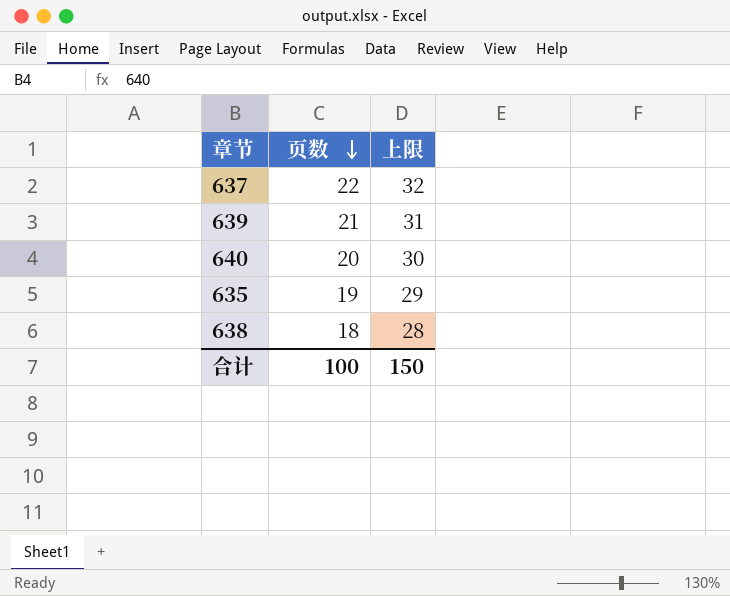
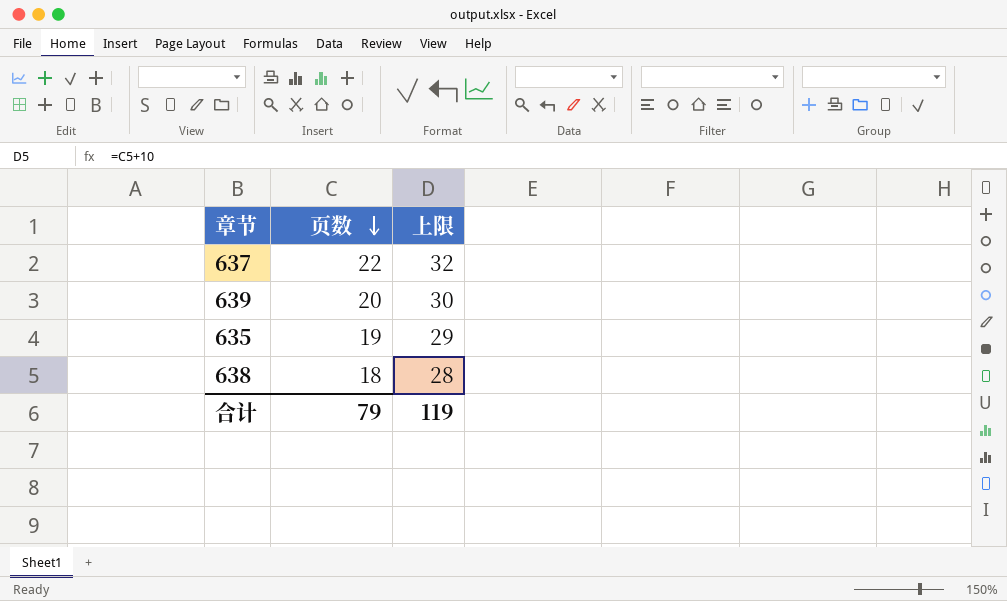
row 640: 20 | 30 -> none
639 | 页数: 21 -> 20
639 | 上限: 31 -> 30
合计 | 页数: 100 -> 79
合计 | 上限: 150 -> 119

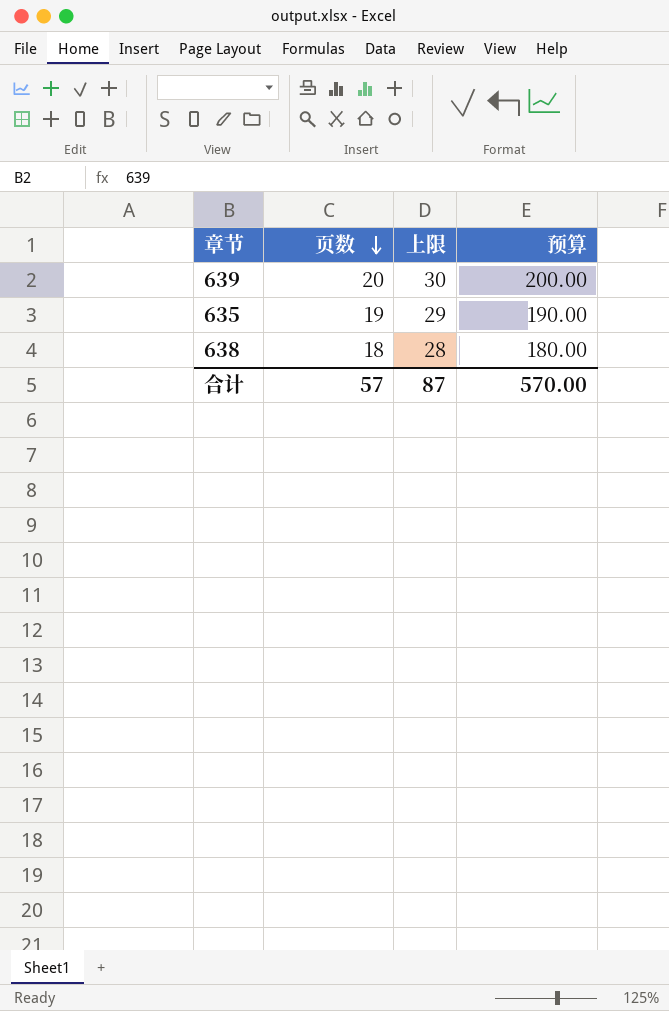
column 预算 | formula: none -> [页数] * 10
row 637: 22 | 32 -> none
合计 | 页数: 79 -> 57
合计 | 上限: 119 -> 87

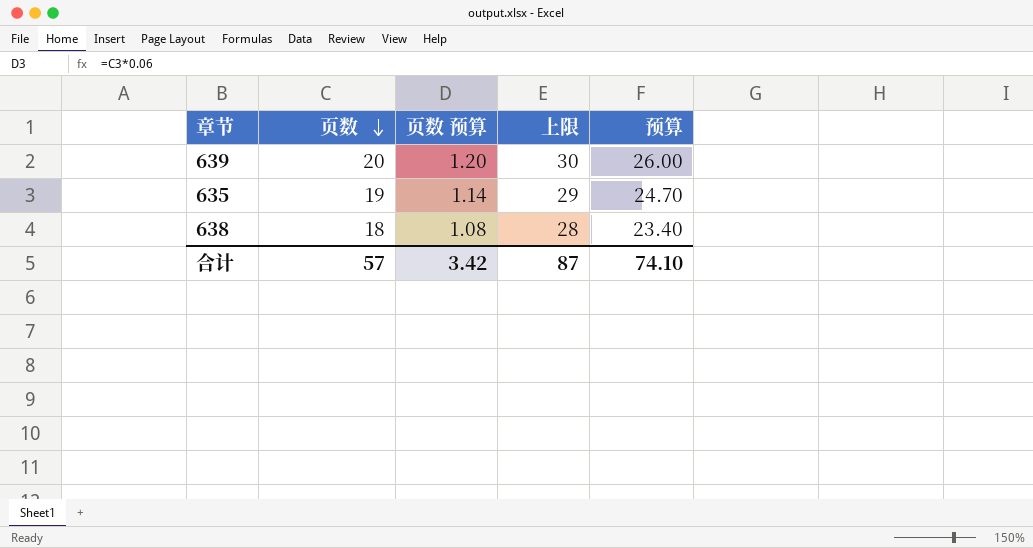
column 页数 预算 | formula: none -> [页数] * 0.06
column 预算 | formula: [页数] * 10 -> [页数] * 1.3
合计 | 预算: 570.00 -> 74.10

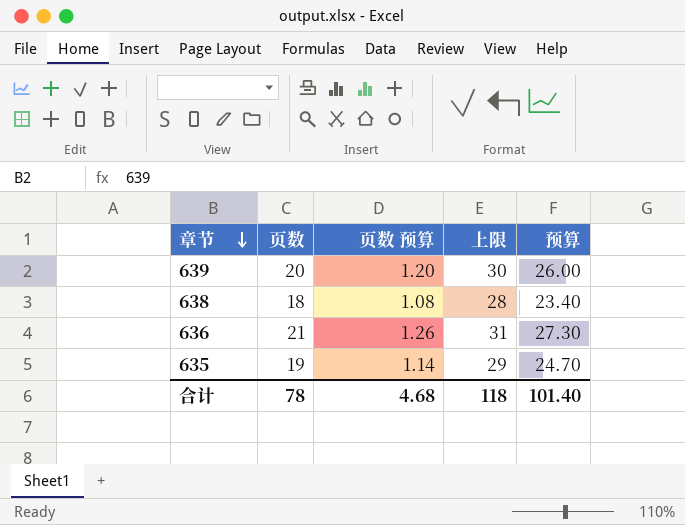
row order: 页数 descending -> 章节 descending
row 636: none -> 21 | 1.26 | 31 | 27.30
合计 | 页数: 57 -> 78
合计 | 页数 预算: 3.42 -> 4.68
合计 | 上限: 87 -> 118
合计 | 预算: 74.10 -> 101.40

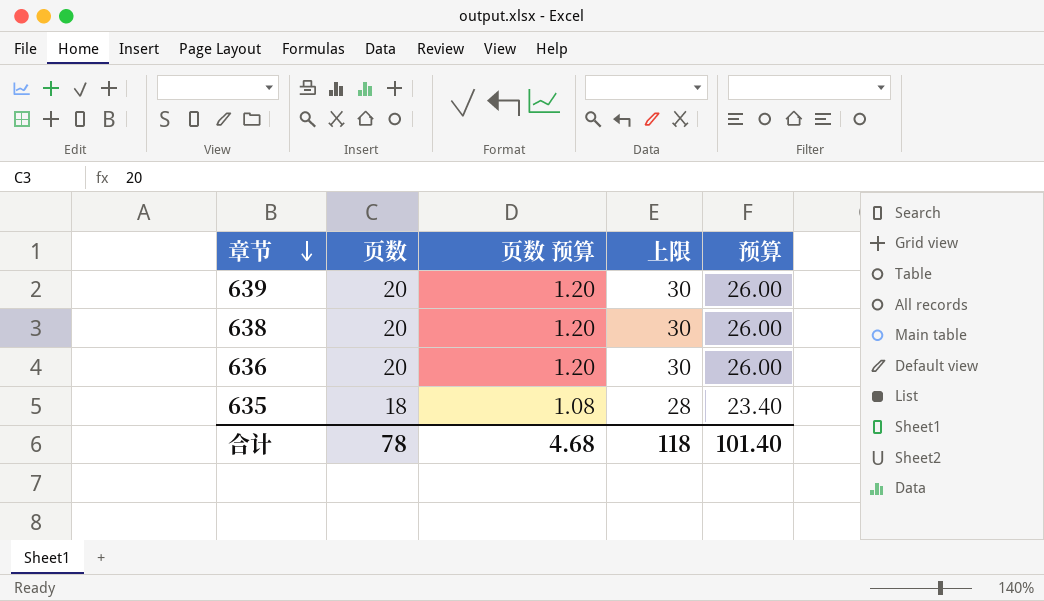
638 | 页数: 18 -> 20
638 | 页数 预算: 1.08 -> 1.20
638 | 上限: 28 -> 30
638 | 预算: 23.40 -> 26.00
636 | 页数: 21 -> 20
636 | 页数 预算: 1.26 -> 1.20
636 | 上限: 31 -> 30
636 | 预算: 27.30 -> 26.00
635 | 页数: 19 -> 18
635 | 页数 预算: 1.14 -> 1.08
635 | 上限: 29 -> 28
635 | 预算: 24.70 -> 23.40

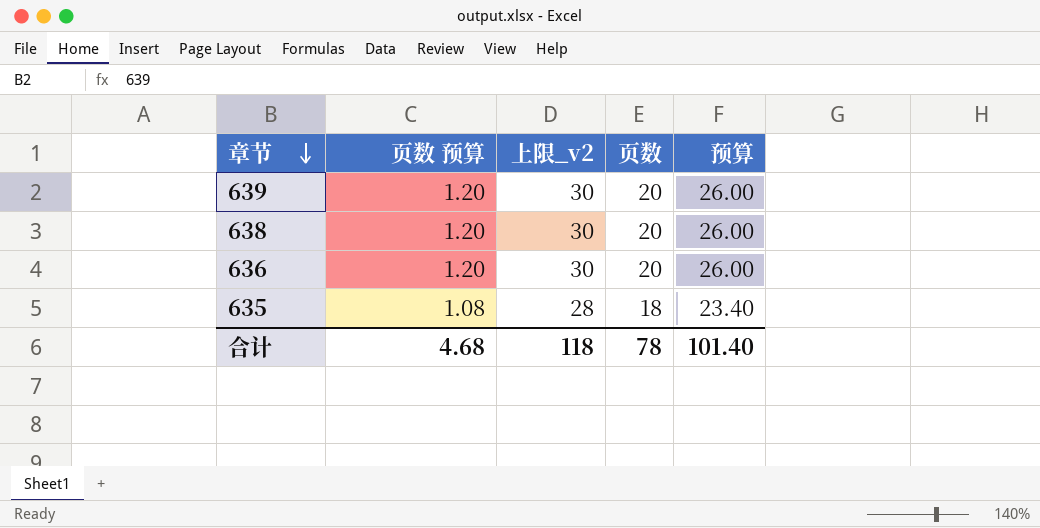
column name: 上限 -> 上限_v2
column 页数 | position: 2 -> 4

